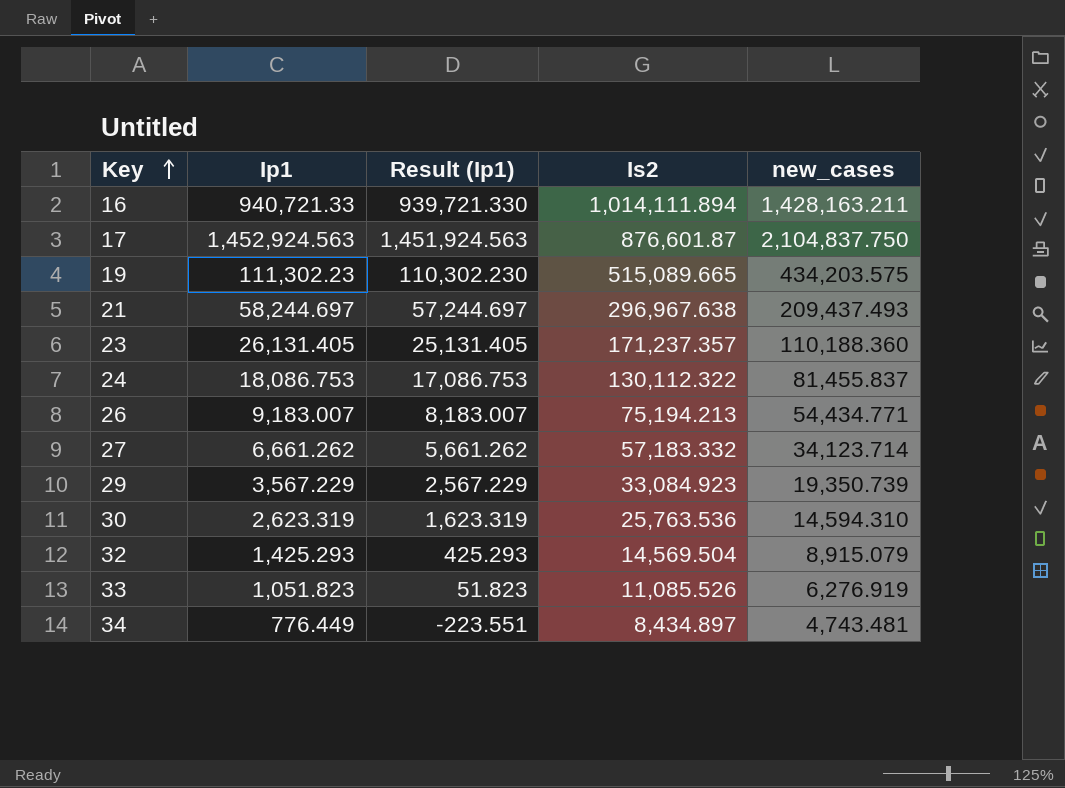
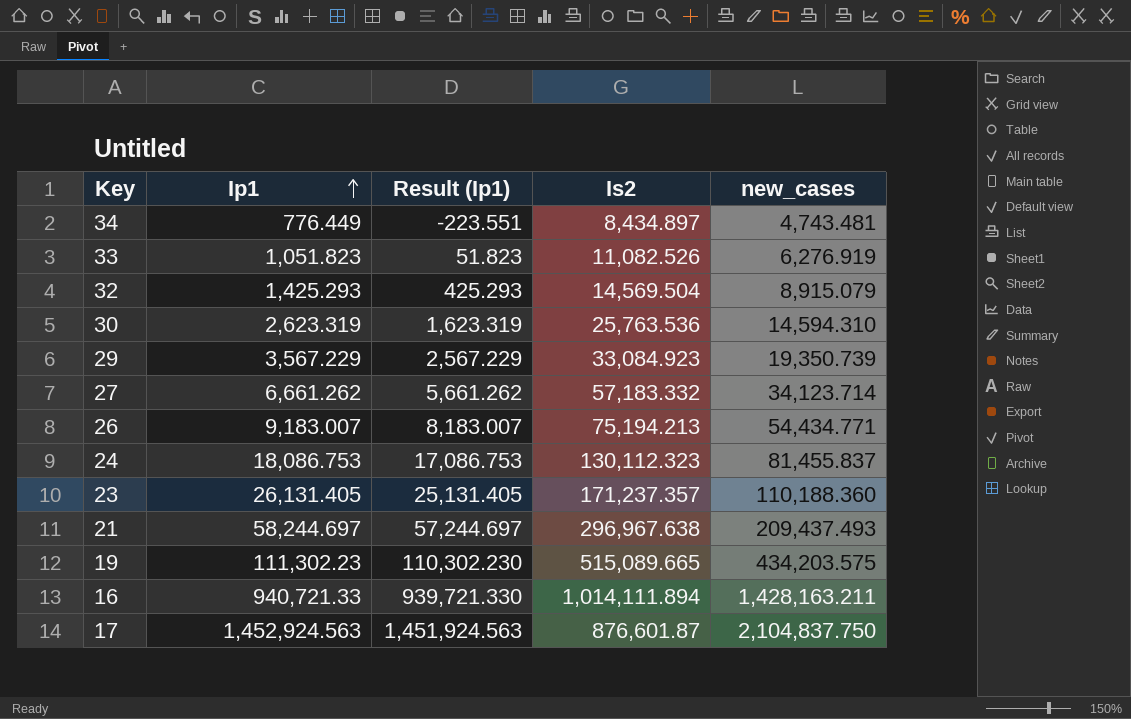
row order: Key ascending -> Ip1 ascending
33 | Is2: 11,085.526 -> 11,082.526
24 | Is2: 130,112.322 -> 130,112.323

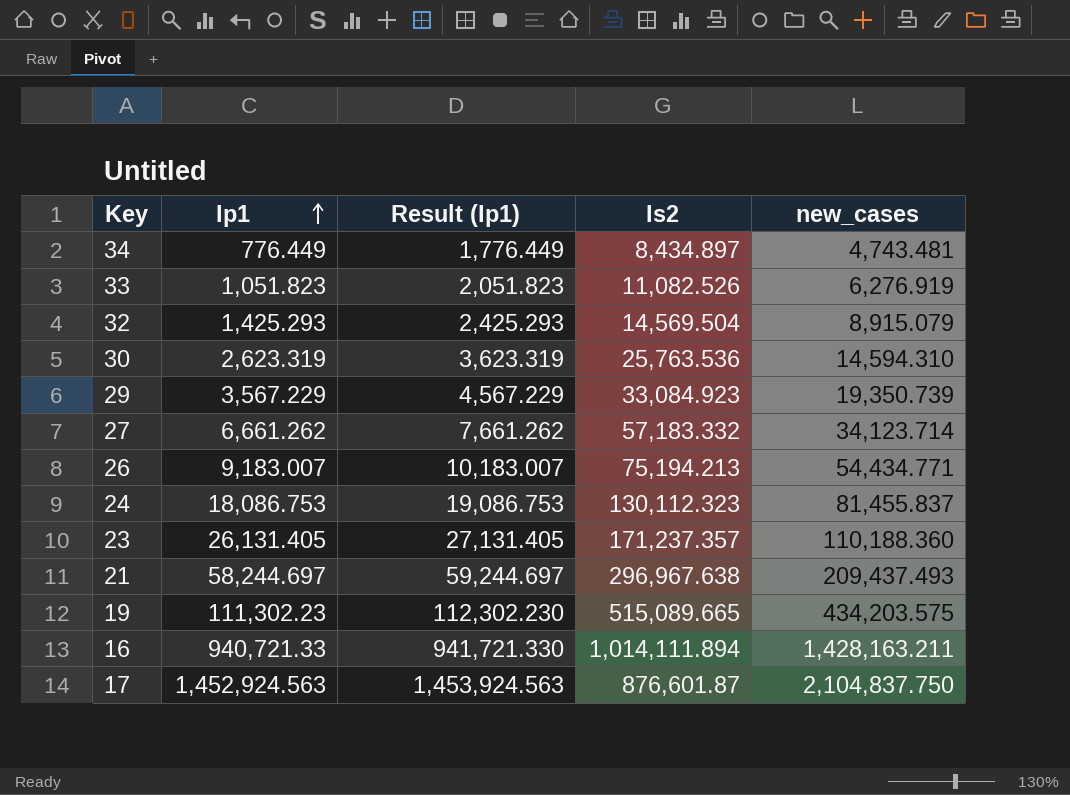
column Result (Ip1) | formula: [Ip1] - 1000 -> [Ip1] + 1000

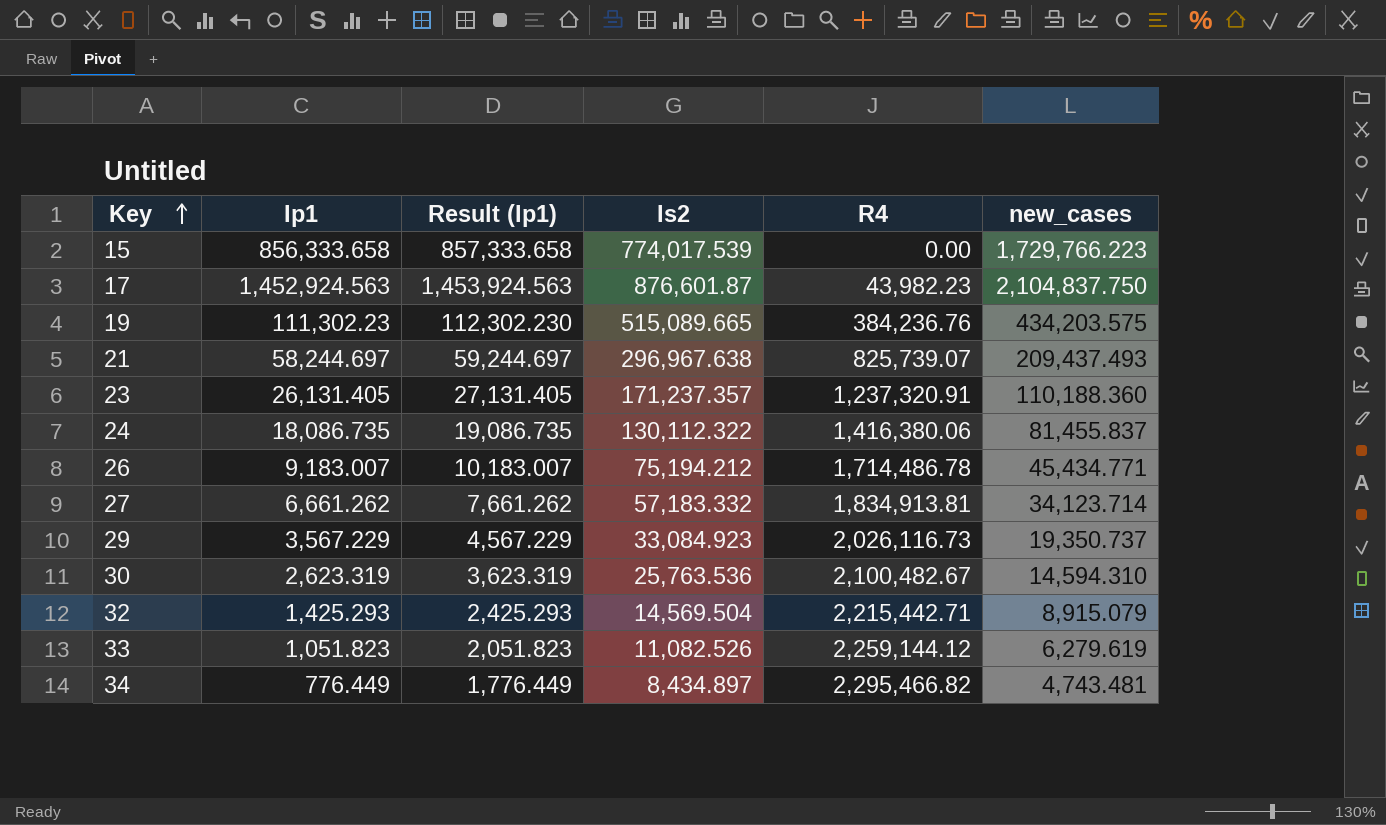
row order: Ip1 ascending -> Key ascending
column R4 | position: none -> 5
row 16: 940,721.33 | 941,721.330 | 1,014,111.894 | 1,428,163.211 -> none
row 15: none -> 856,333.658 | 857,333.658 | 774,017.539 | 0.00 | 1,729,766.223
24 | Ip1: 18,086.753 -> 18,086.735
24 | Result (Ip1): 19,086.753 -> 19,086.735
24 | Is2: 130,112.323 -> 130,112.322
26 | Is2: 75,194.213 -> 75,194.212
26 | new_cases: 54,434.771 -> 45,434.771
29 | new_cases: 19,350.739 -> 19,350.737
33 | new_cases: 6,276.919 -> 6,279.619

